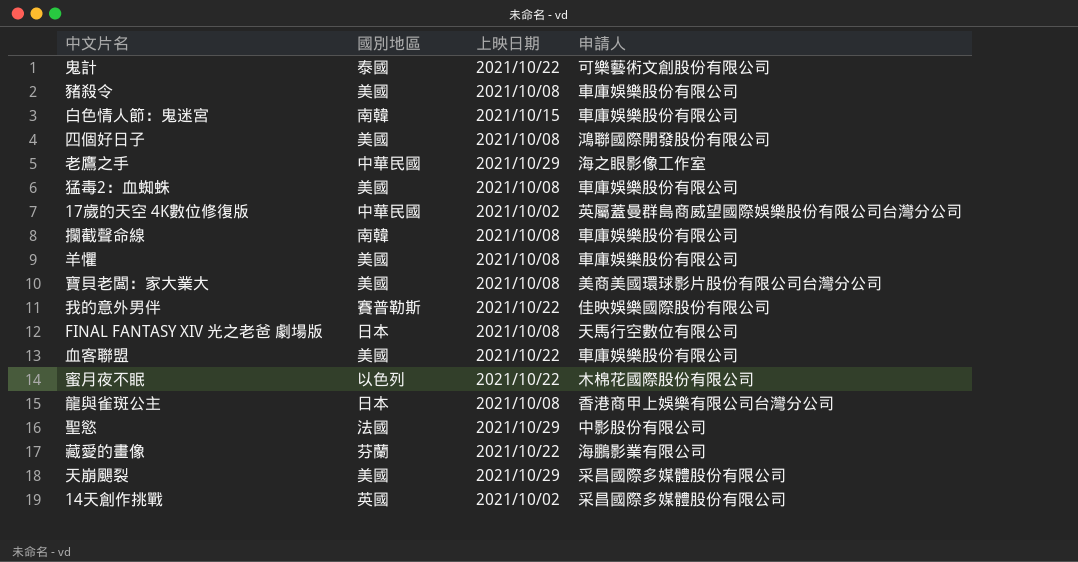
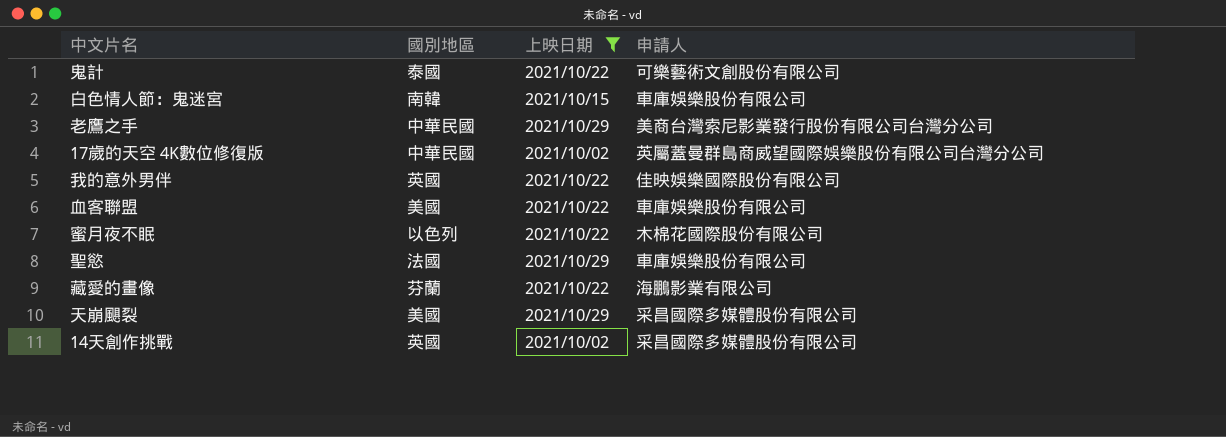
filter: none -> 上映日期 != 2021/10/08
老鷹之手 | 申請人: 海之眼影像工作室 -> 美商台灣索尼影業發行股份有限公司台灣分公司
我的意外男伴 | 國別地區: 賽普勒斯 -> 英國
聖慾 | 申請人: 中影股份有限公司 -> 車庫娛樂股份有限公司

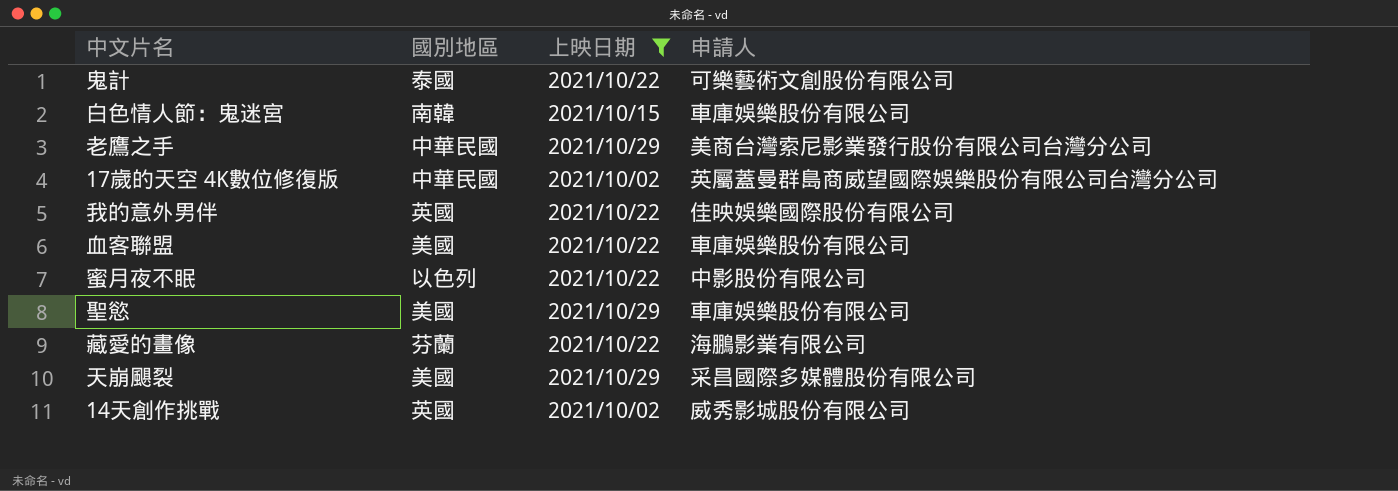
蜜月夜不眠 | 申請人: 木棉花國際股份有限公司 -> 中影股份有限公司
聖慾 | 國別地區: 法國 -> 美國
14天創作挑戰 | 申請人: 采昌國際多媒體股份有限公司 -> 威秀影城股份有限公司

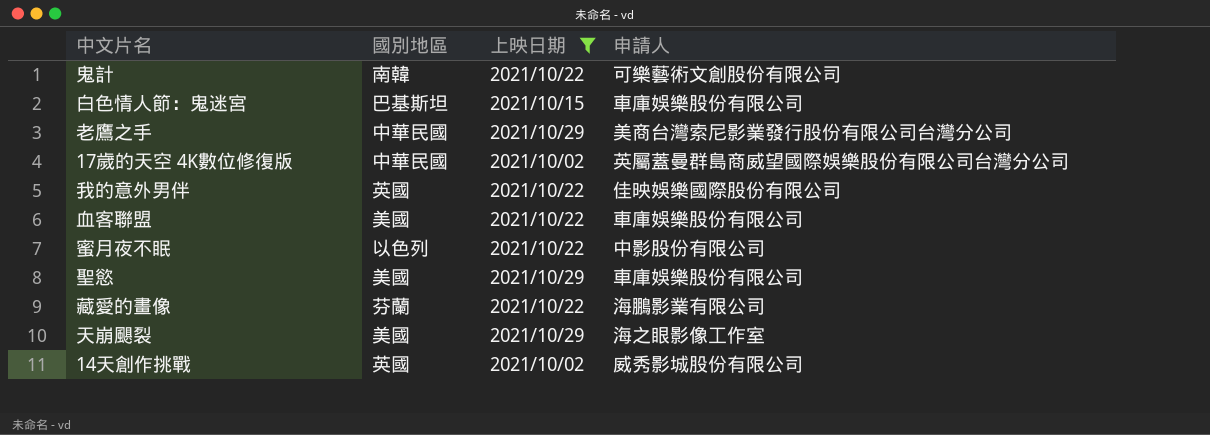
鬼計 | 國別地區: 泰國 -> 南韓
白色情人節：鬼迷宮 | 國別地區: 南韓 -> 巴基斯坦
天崩颶裂 | 申請人: 采昌國際多媒體股份有限公司 -> 海之眼影像工作室

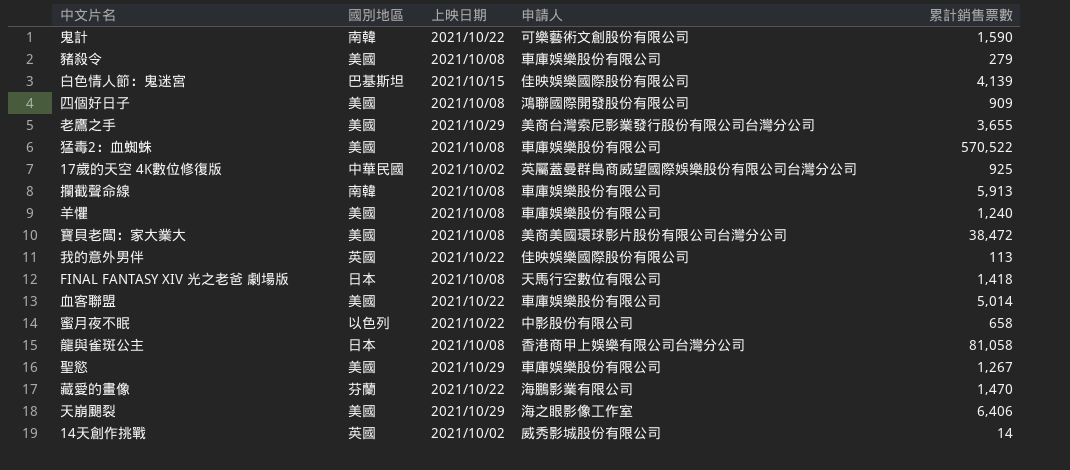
filter: 上映日期 != 2021/10/08 -> none
column 累計銷售票數 | position: none -> 5
白色情人節：鬼迷宮 | 申請人: 車庫娛樂股份有限公司 -> 佳映娛樂國際股份有限公司
老鷹之手 | 國別地區: 中華民國 -> 美國

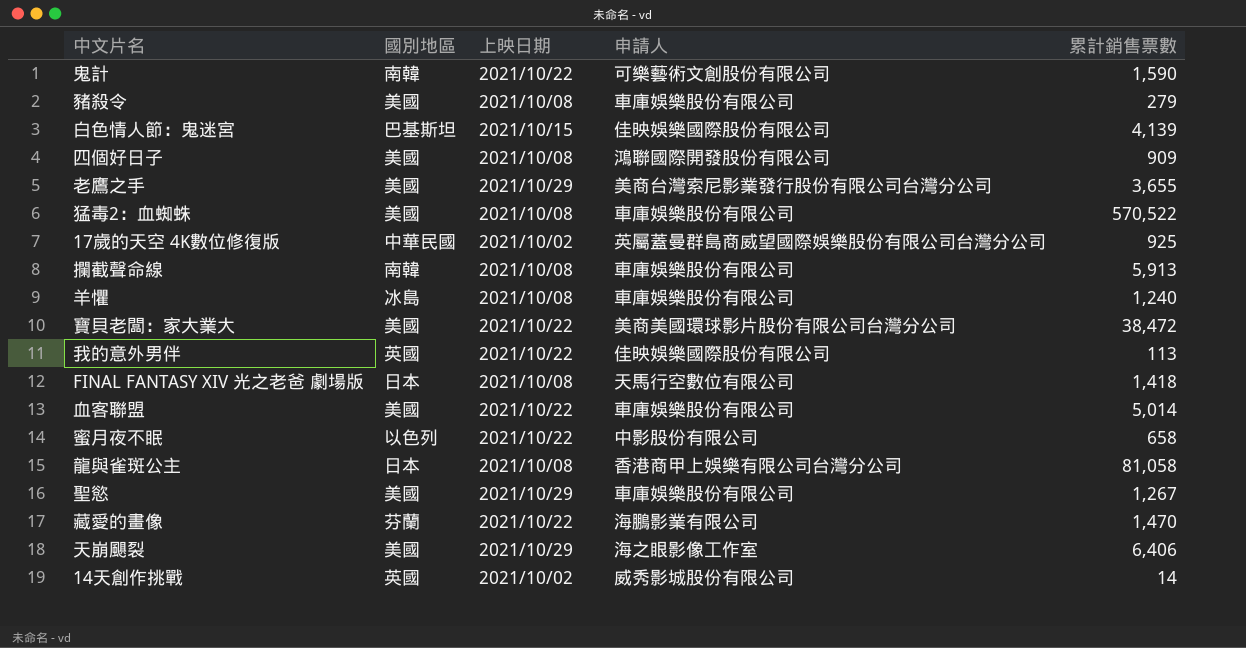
羊懼 | 國別地區: 美國 -> 冰島
寶貝老闆：家大業大 | 上映日期: 2021/10/08 -> 2021/10/22

